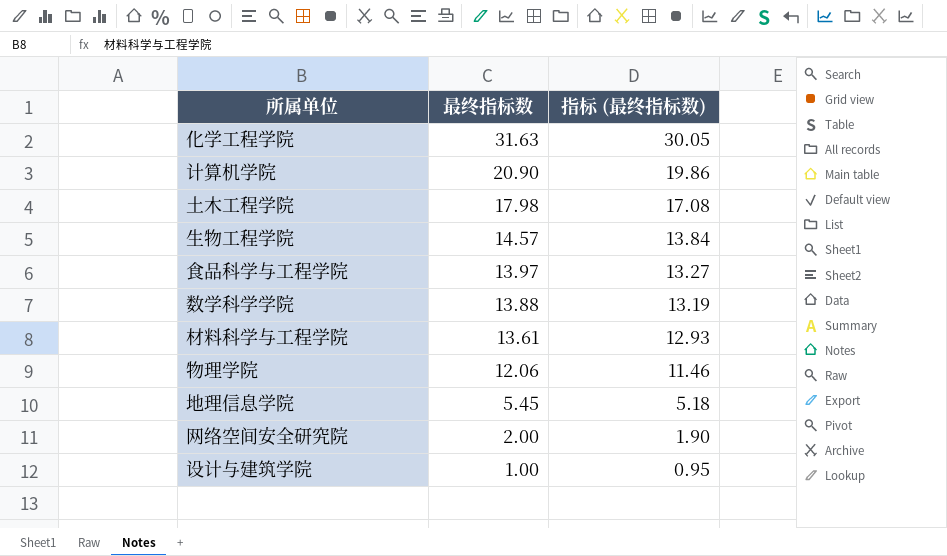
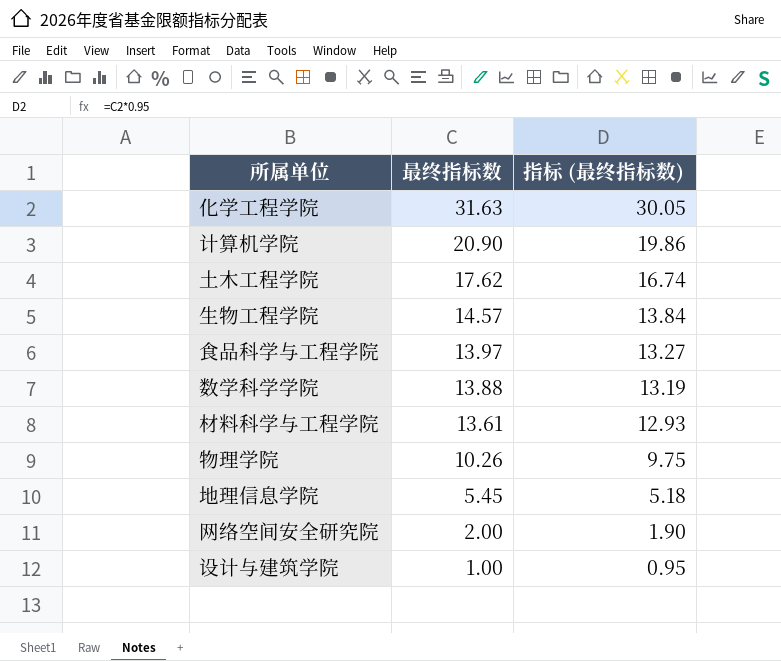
土木工程学院 | 最终指标数: 17.98 -> 17.62
土木工程学院 | 指标 (最终指标数): 17.08 -> 16.74
物理学院 | 最终指标数: 12.06 -> 10.26
物理学院 | 指标 (最终指标数): 11.46 -> 9.75

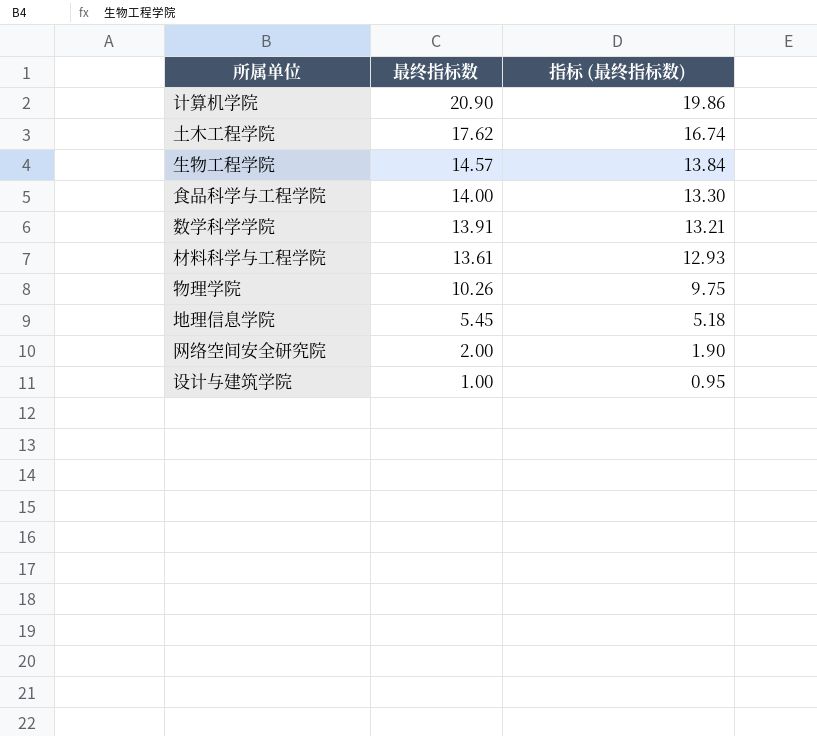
row 化学工程学院: 31.63 | 30.05 -> none
食品科学与工程学院 | 最终指标数: 13.97 -> 14.00
食品科学与工程学院 | 指标 (最终指标数): 13.27 -> 13.30
数学科学学院 | 最终指标数: 13.88 -> 13.91
数学科学学院 | 指标 (最终指标数): 13.19 -> 13.21

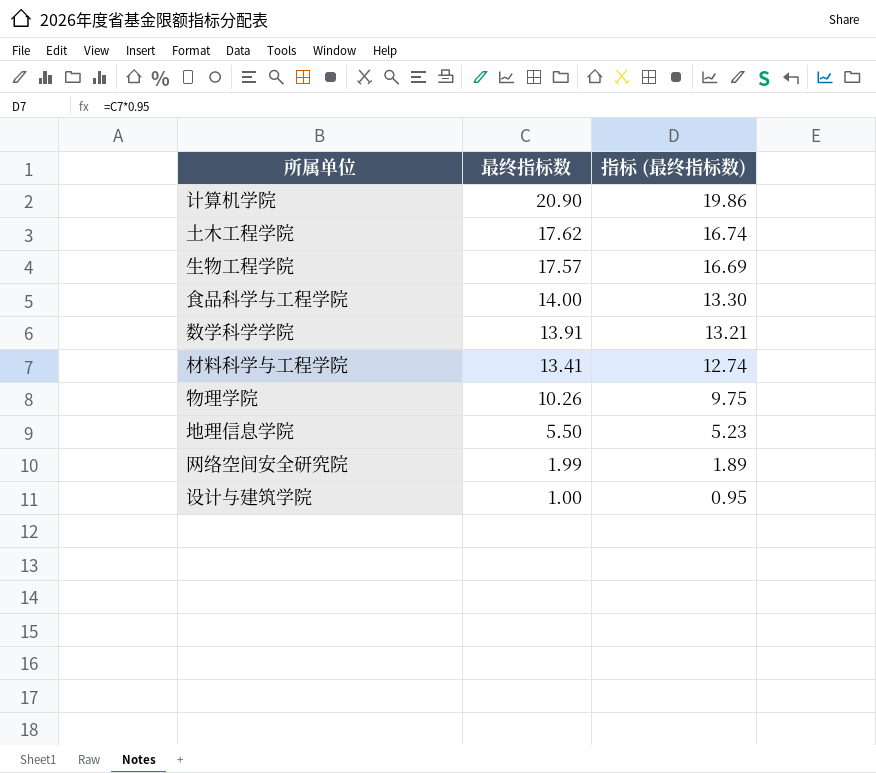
生物工程学院 | 最终指标数: 14.57 -> 17.57
生物工程学院 | 指标 (最终指标数): 13.84 -> 16.69
材料科学与工程学院 | 最终指标数: 13.61 -> 13.41
材料科学与工程学院 | 指标 (最终指标数): 12.93 -> 12.74
地理信息学院 | 最终指标数: 5.45 -> 5.50
地理信息学院 | 指标 (最终指标数): 5.18 -> 5.23
网络空间安全研究院 | 最终指标数: 2.00 -> 1.99
网络空间安全研究院 | 指标 (最终指标数): 1.90 -> 1.89

